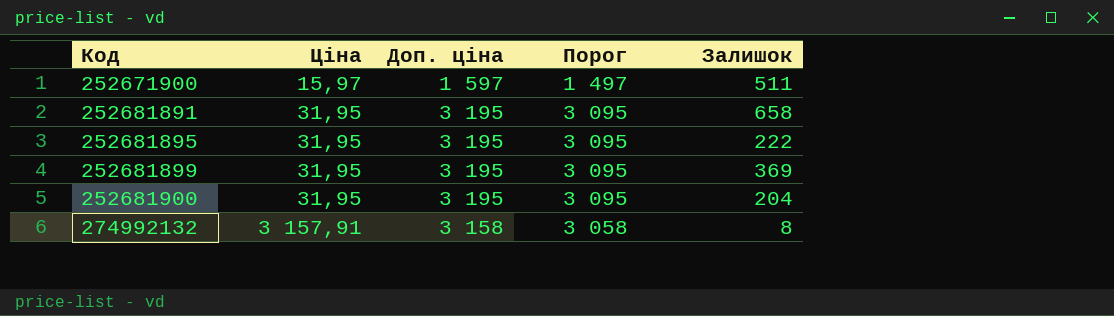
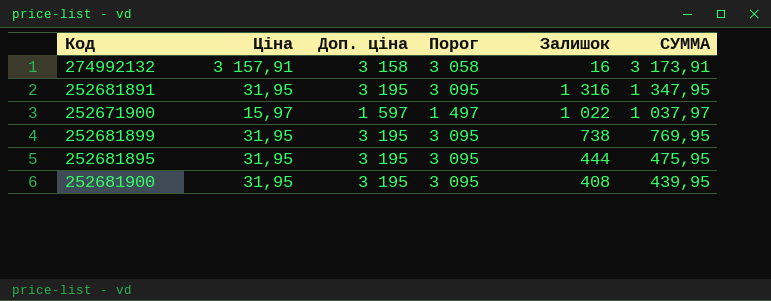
row order: Код ascending -> СУММА descending
column СУММА | formula: none -> [Ціна] + [Залишок]
274992132 | Залишок: 8 -> 16
252681891 | Залишок: 658 -> 1 316
252671900 | Залишок: 511 -> 1 022
252681899 | Залишок: 369 -> 738
252681895 | Залишок: 222 -> 444
252681900 | Залишок: 204 -> 408

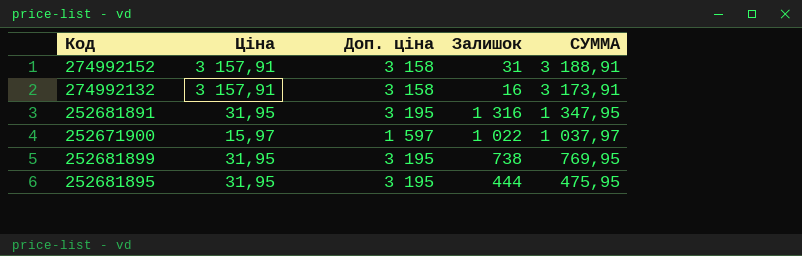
column Порог | formula: [Доп. ціна] - 100 -> none
row 252681900: 31,95 | 3 195 | 3 095 | 408 | 439,95 -> none
row 274992152: none -> 3 157,91 | 3 158 | 31 | 3 188,91

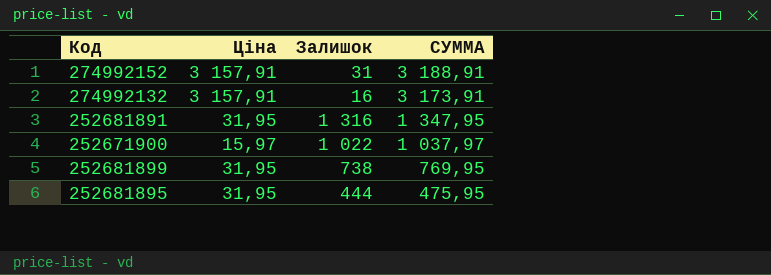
column Доп. ціна | position: 3 -> none

